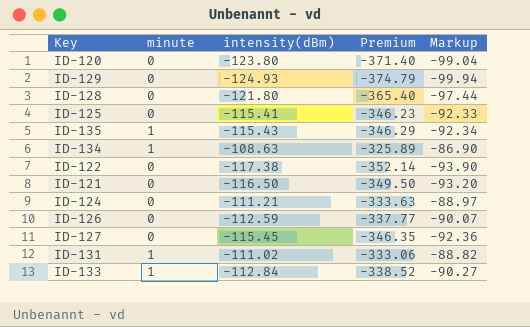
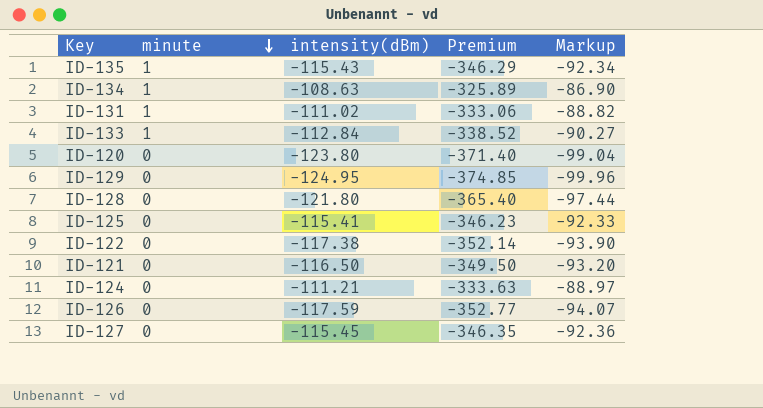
row order: none -> minute descending
ID-129 | intensity(dBm): -124.93 -> -124.95
ID-129 | Premium: -374.79 -> -374.85
ID-129 | Markup: -99.94 -> -99.96
ID-126 | intensity(dBm): -112.59 -> -117.59
ID-126 | Premium: -337.77 -> -352.77
ID-126 | Markup: -90.07 -> -94.07

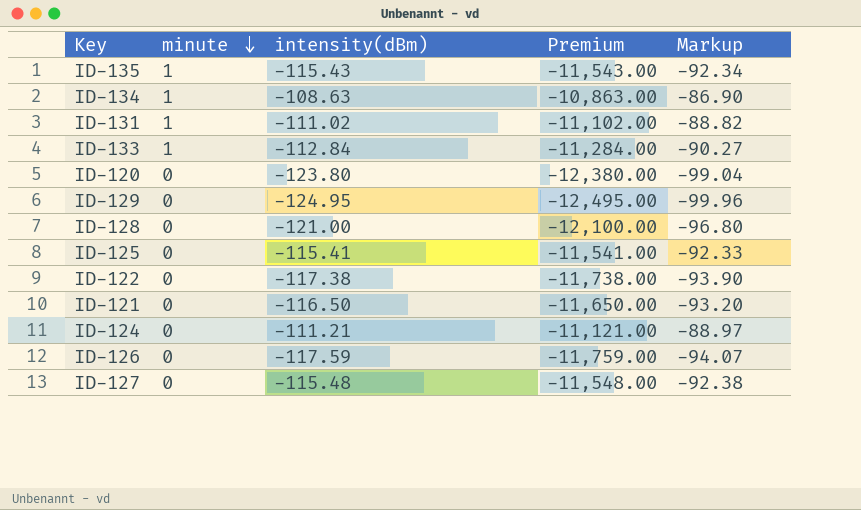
column Premium | formula: [intensity(dBm)] * 3 -> [intensity(dBm)] * 100
ID-128 | intensity(dBm): -121.80 -> -121.00
ID-128 | Markup: -97.44 -> -96.80
ID-127 | intensity(dBm): -115.45 -> -115.48
ID-127 | Markup: -92.36 -> -92.38

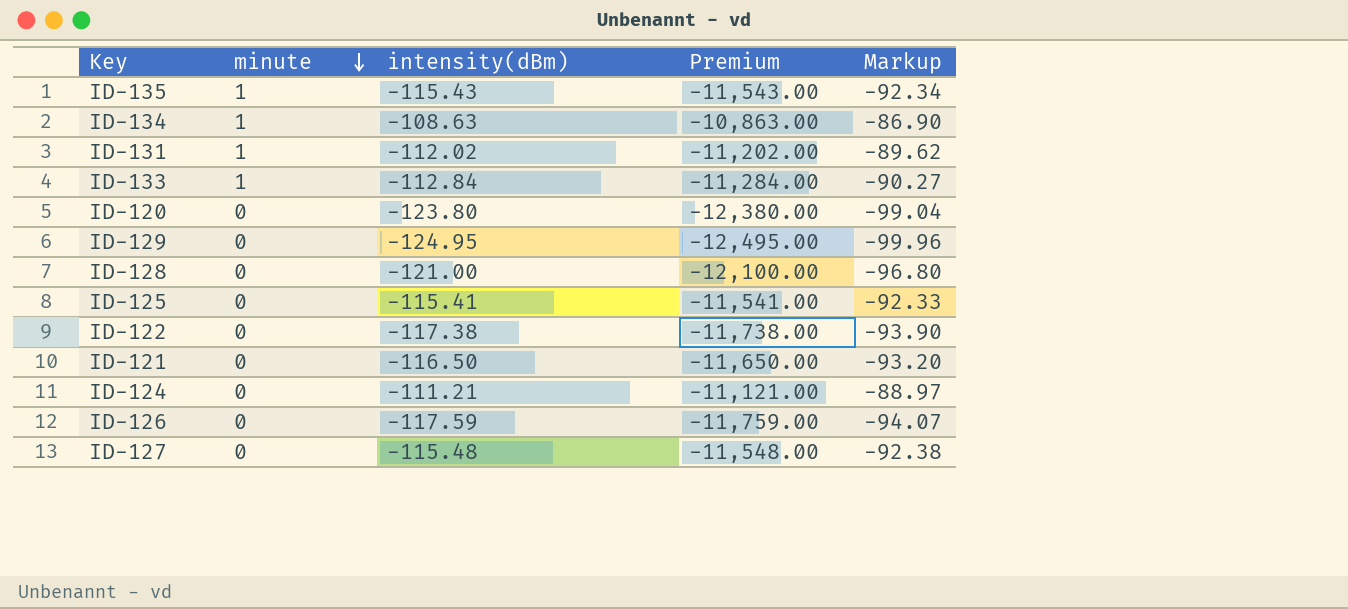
ID-131 | intensity(dBm): -111.02 -> -112.02
ID-131 | Premium: -11,102.00 -> -11,202.00
ID-131 | Markup: -88.82 -> -89.62

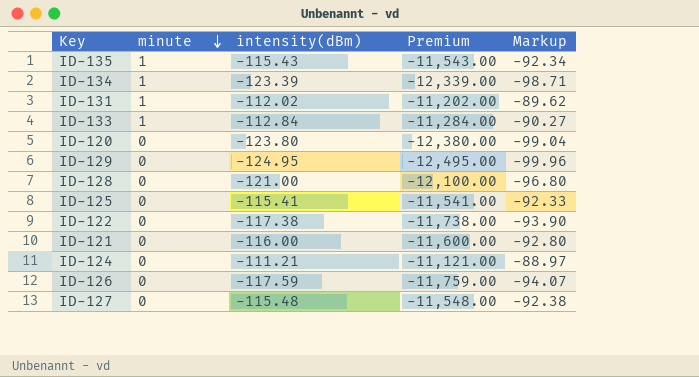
ID-134 | intensity(dBm): -108.63 -> -123.39
ID-134 | Premium: -10,863.00 -> -12,339.00
ID-134 | Markup: -86.90 -> -98.71
ID-121 | intensity(dBm): -116.50 -> -116.00
ID-121 | Premium: -11,650.00 -> -11,600.00
ID-121 | Markup: -93.20 -> -92.80

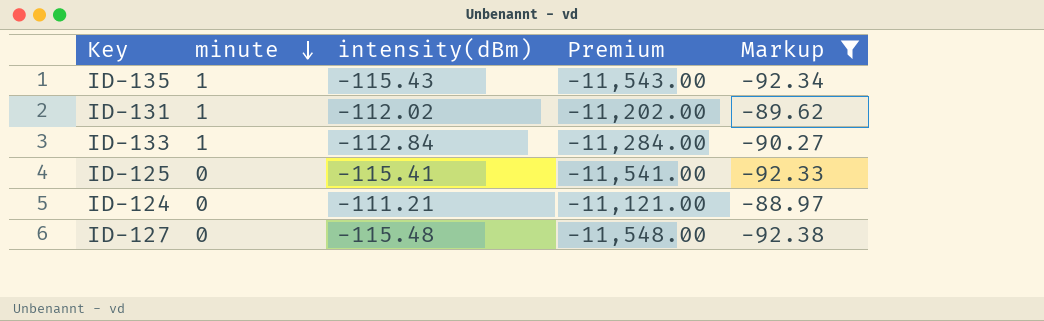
filter: none -> Markup >= -92.38

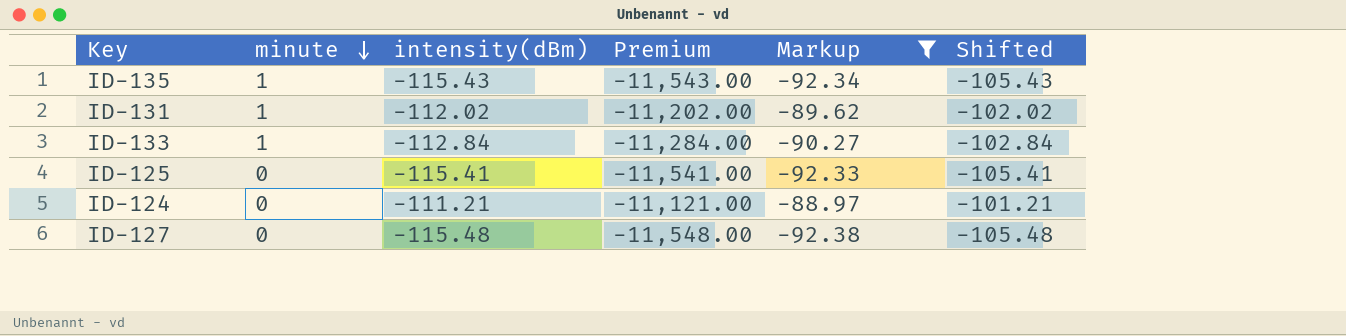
column Shifted | formula: none -> [intensity(dBm)] + 10

